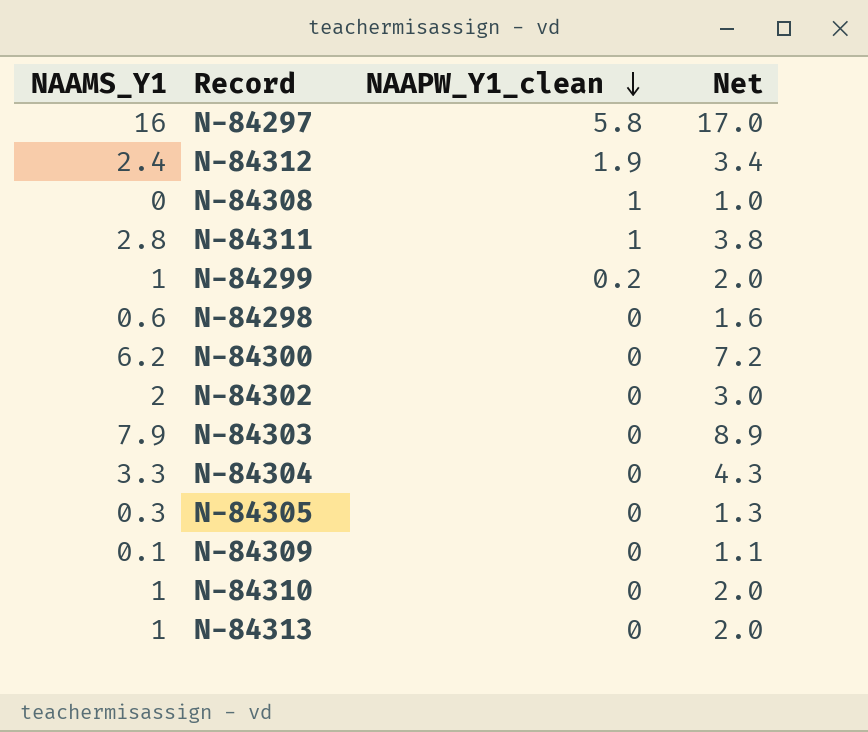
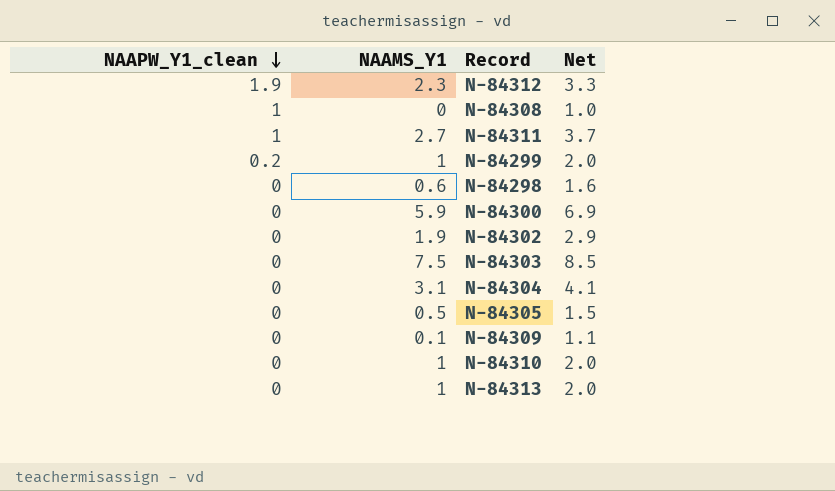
column NAAPW_Y1_clean | position: 3 -> 1
row N-84297: 16 | 5.8 | 17.0 -> none
N-84312 | NAAMS_Y1: 2.4 -> 2.3
N-84312 | Net: 3.4 -> 3.3
N-84311 | NAAMS_Y1: 2.8 -> 2.7
N-84311 | Net: 3.8 -> 3.7
N-84300 | NAAMS_Y1: 6.2 -> 5.9
N-84300 | Net: 7.2 -> 6.9
N-84302 | NAAMS_Y1: 2 -> 1.9
N-84302 | Net: 3.0 -> 2.9
N-84303 | NAAMS_Y1: 7.9 -> 7.5
N-84303 | Net: 8.9 -> 8.5
N-84304 | NAAMS_Y1: 3.3 -> 3.1
N-84304 | Net: 4.3 -> 4.1
N-84305 | NAAMS_Y1: 0.3 -> 0.5
N-84305 | Net: 1.3 -> 1.5

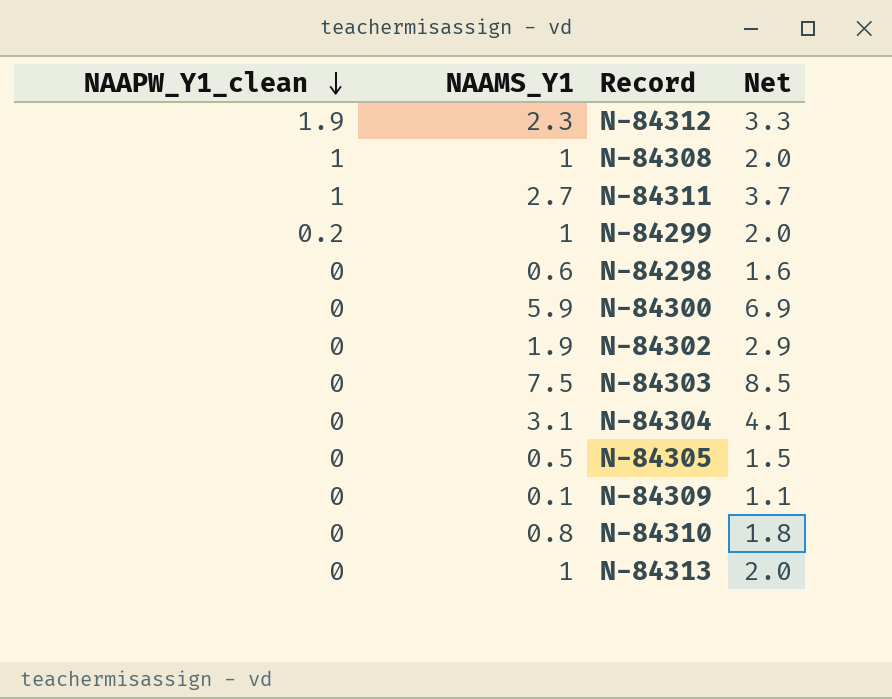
N-84308 | NAAMS_Y1: 0 -> 1
N-84308 | Net: 1.0 -> 2.0
N-84310 | NAAMS_Y1: 1 -> 0.8
N-84310 | Net: 2.0 -> 1.8

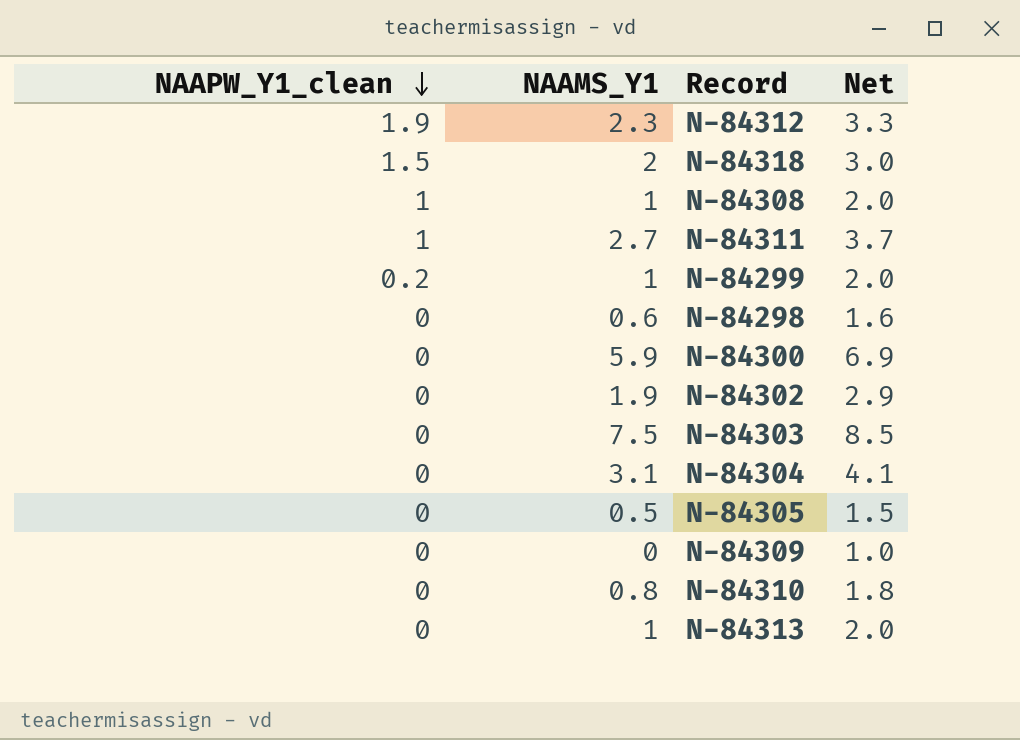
row N-84318: none -> 1.5 | 2 | 3.0
N-84309 | NAAMS_Y1: 0.1 -> 0
N-84309 | Net: 1.1 -> 1.0

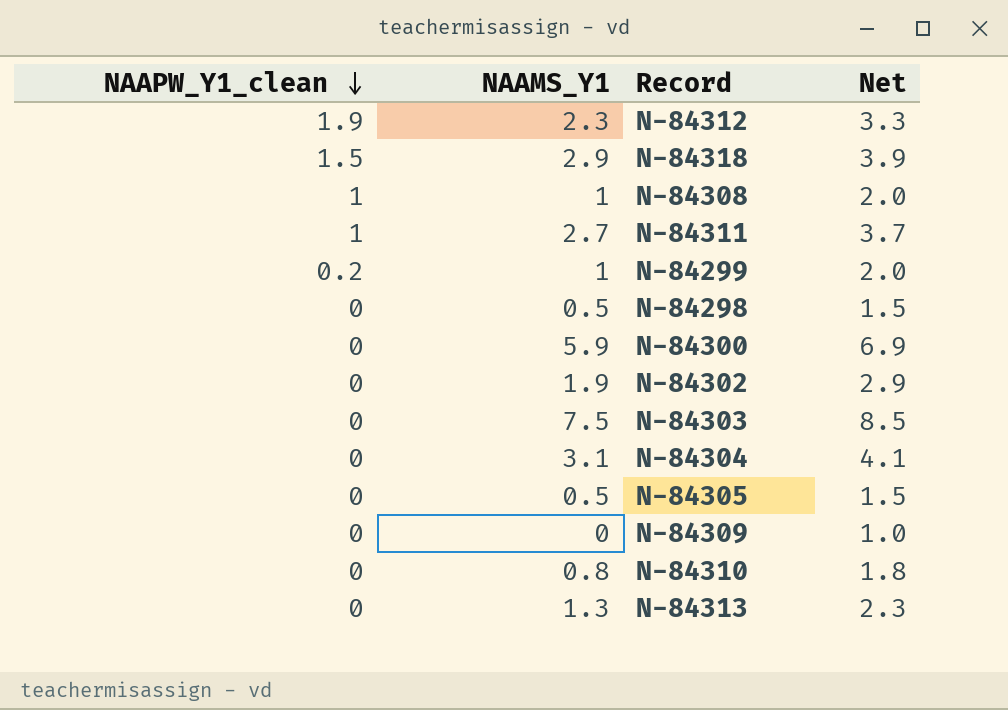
N-84318 | NAAMS_Y1: 2 -> 2.9
N-84318 | Net: 3.0 -> 3.9
N-84298 | NAAMS_Y1: 0.6 -> 0.5
N-84298 | Net: 1.6 -> 1.5
N-84313 | NAAMS_Y1: 1 -> 1.3
N-84313 | Net: 2.0 -> 2.3

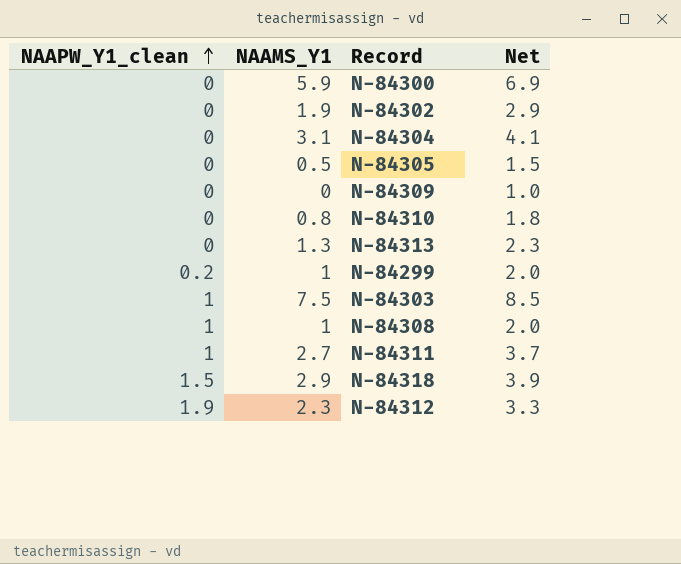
row order: NAAPW_Y1_clean descending -> NAAPW_Y1_clean ascending
row N-84298: 0 | 0.5 | 1.5 -> none
N-84303 | NAAPW_Y1_clean: 0 -> 1

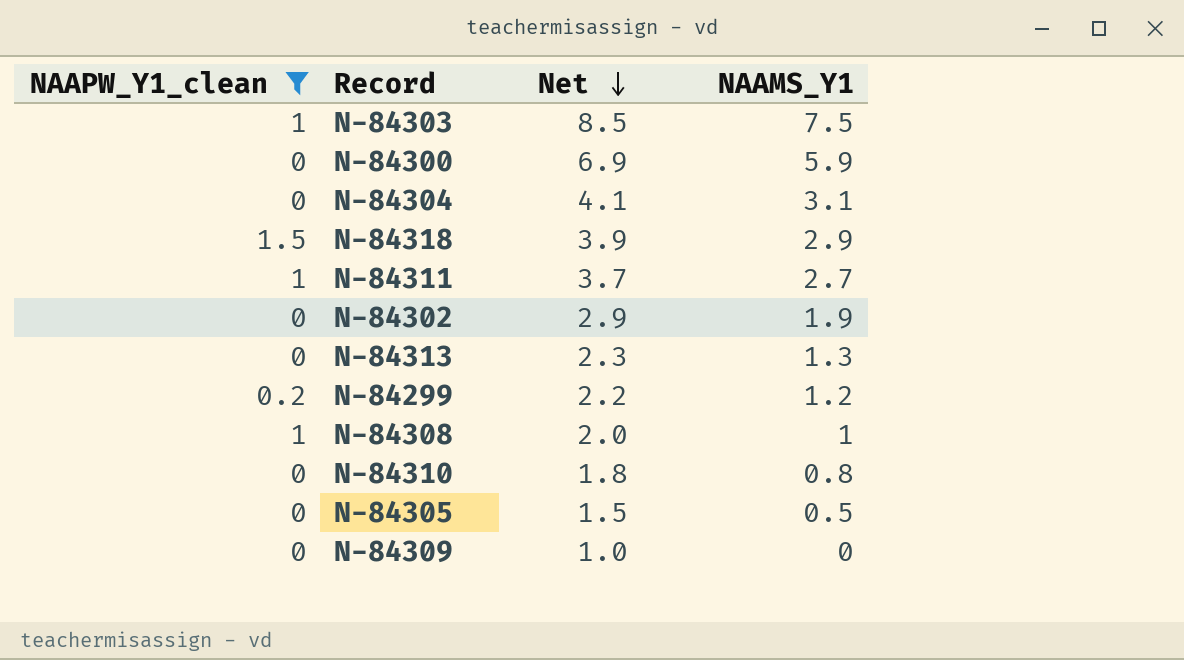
filter: none -> NAAPW_Y1_clean != 1.9
row order: NAAPW_Y1_clean ascending -> Net descending
column NAAMS_Y1 | position: 2 -> 4
N-84299 | Net: 2.0 -> 2.2
N-84299 | NAAMS_Y1: 1 -> 1.2

